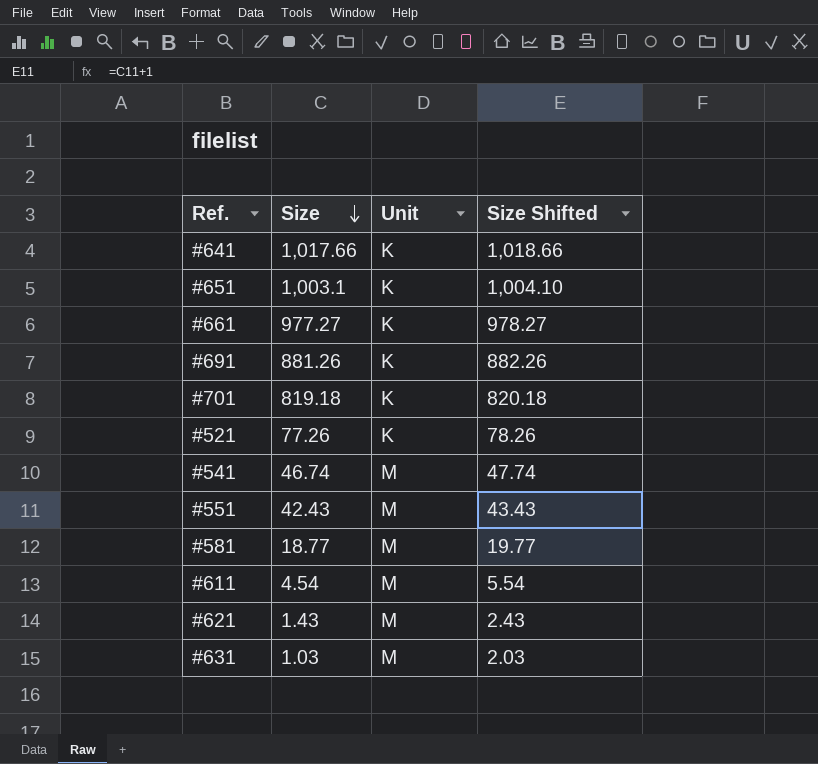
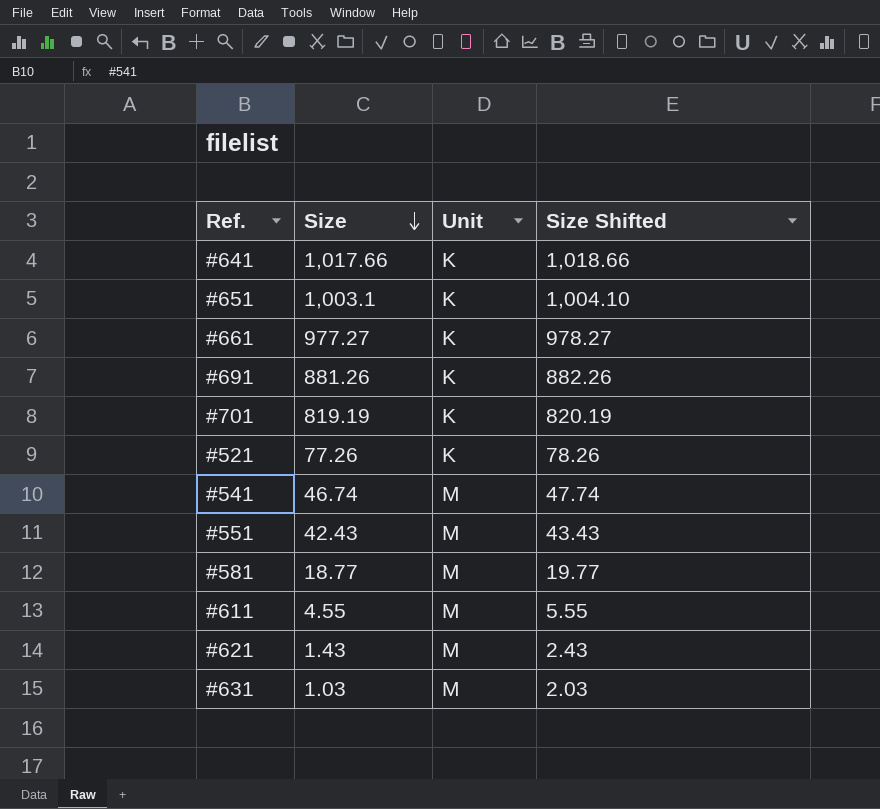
#701 | Size: 819.18 -> 819.19
#701 | Size Shifted: 820.18 -> 820.19
#611 | Size: 4.54 -> 4.55
#611 | Size Shifted: 5.54 -> 5.55

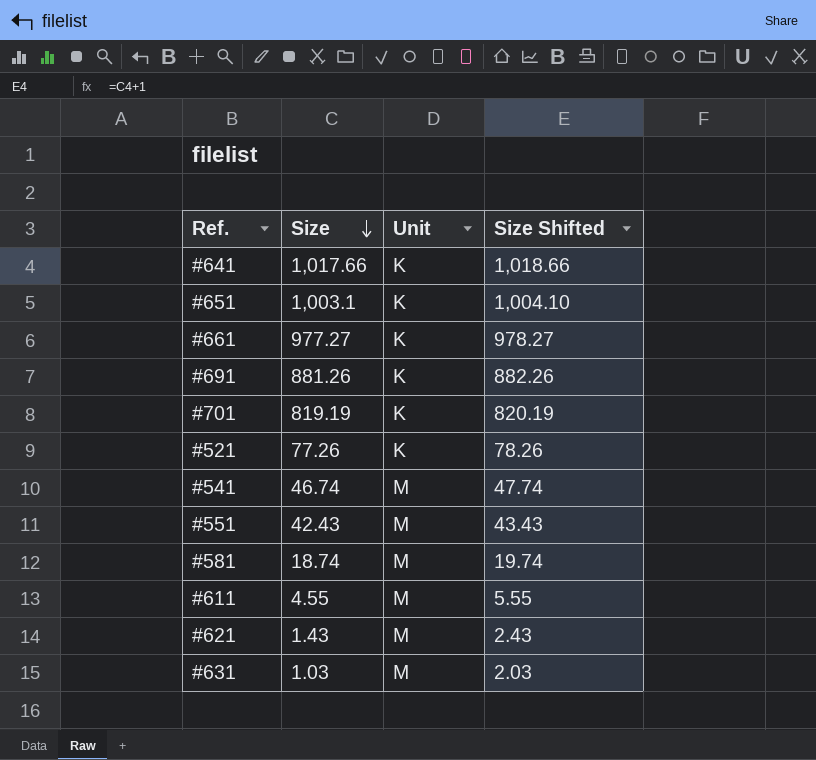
#581 | Size: 18.77 -> 18.74
#581 | Size Shifted: 19.77 -> 19.74

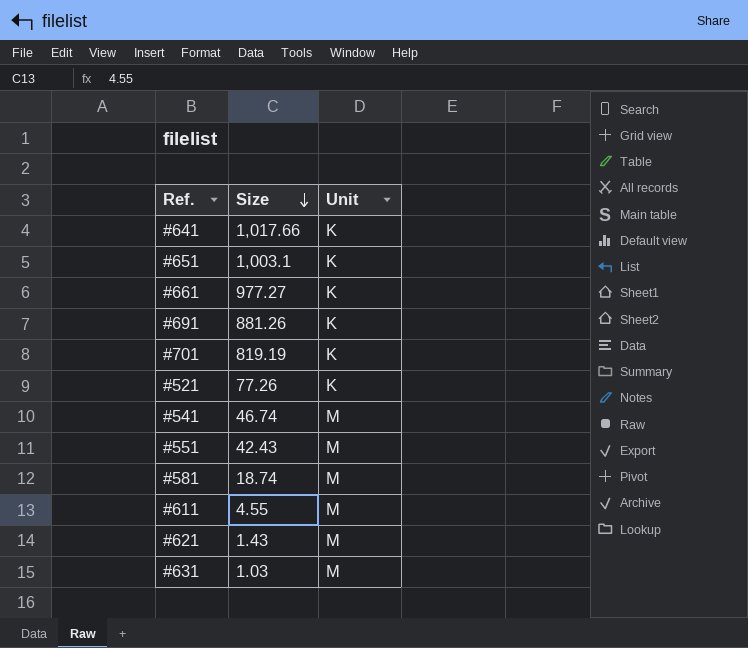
column Size Shifted | formula: [Size] + 1 -> none

